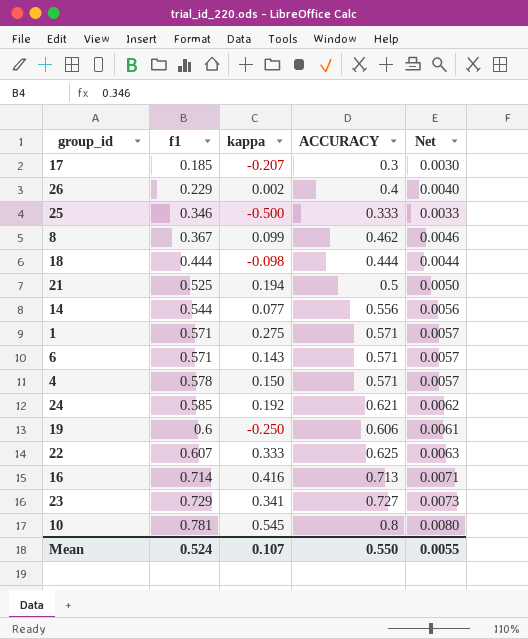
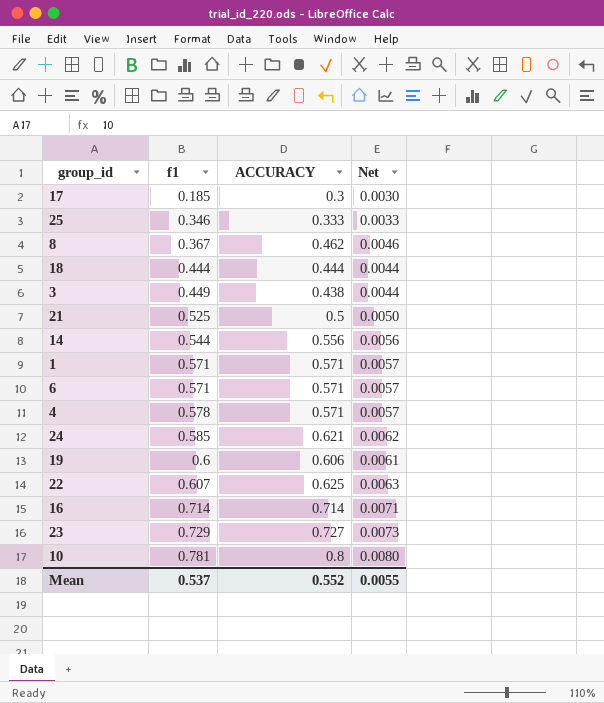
column kappa | position: 3 -> none
row 26: 0.229 | 0.002 | 0.4 | 0.0040 -> none
row 3: none -> 0.449 | 0.438 | 0.0044
16 | ACCURACY: 0.713 -> 0.714
Mean | f1: 0.524 -> 0.537
Mean | ACCURACY: 0.550 -> 0.552

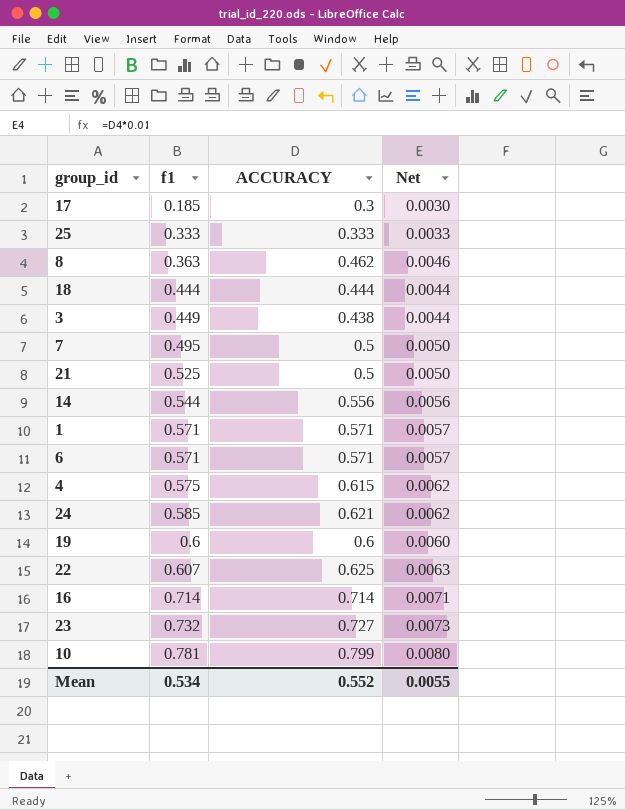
25 | f1: 0.346 -> 0.333
8 | f1: 0.367 -> 0.363
row 7: none -> 0.495 | 0.5 | 0.0050
4 | f1: 0.578 -> 0.575
4 | ACCURACY: 0.571 -> 0.615
4 | Net: 0.0057 -> 0.0062
19 | ACCURACY: 0.606 -> 0.6
19 | Net: 0.0061 -> 0.0060
23 | f1: 0.729 -> 0.732
10 | ACCURACY: 0.8 -> 0.799
Mean | f1: 0.537 -> 0.534

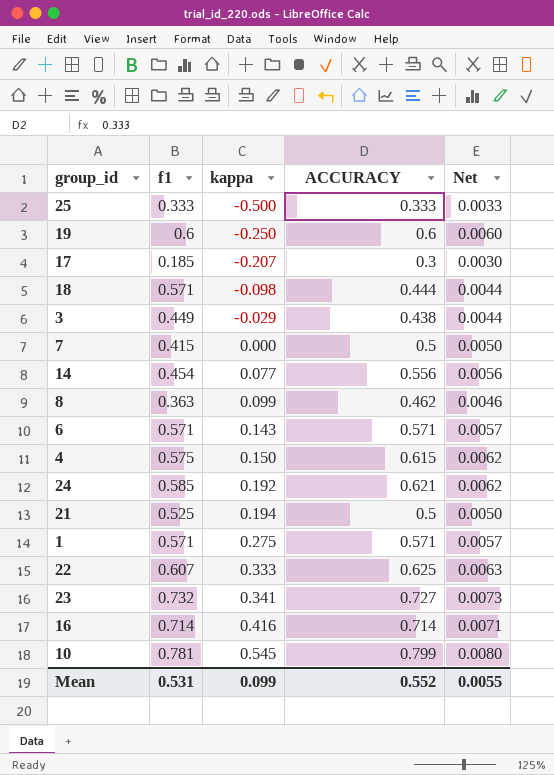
row order: f1 ascending -> kappa ascending
column kappa | position: none -> 3
18 | f1: 0.444 -> 0.571
7 | f1: 0.495 -> 0.415
14 | f1: 0.544 -> 0.454
Mean | f1: 0.534 -> 0.531

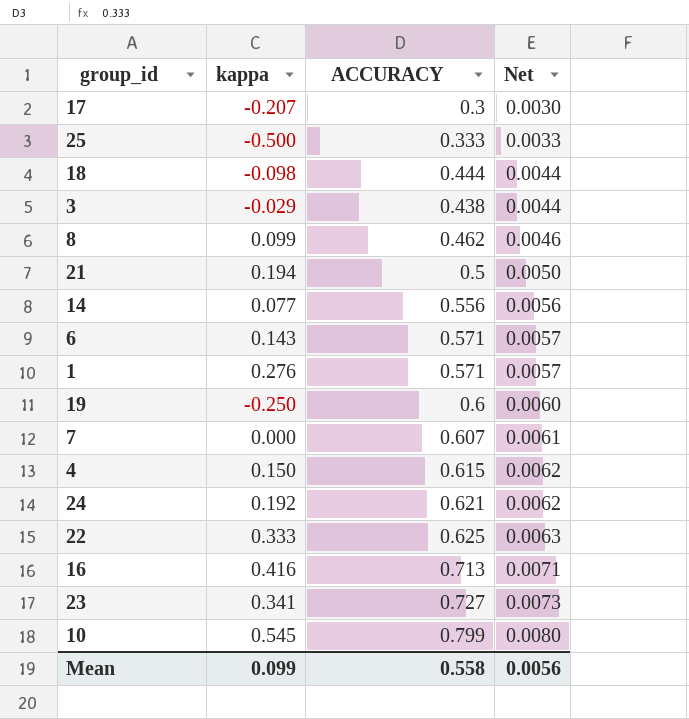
row order: kappa ascending -> Net ascending
column f1 | position: 2 -> none
1 | kappa: 0.275 -> 0.276
7 | ACCURACY: 0.5 -> 0.607
7 | Net: 0.0050 -> 0.0061
16 | ACCURACY: 0.714 -> 0.713
Mean | ACCURACY: 0.552 -> 0.558
Mean | Net: 0.0055 -> 0.0056

